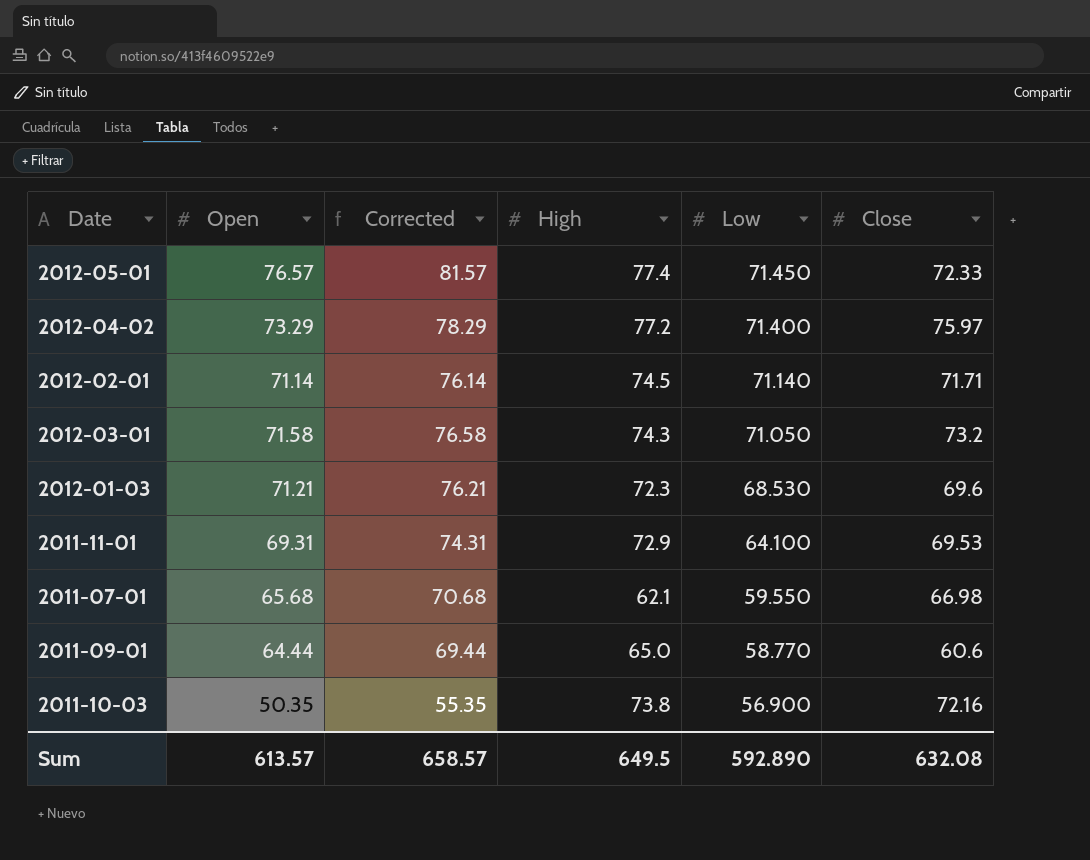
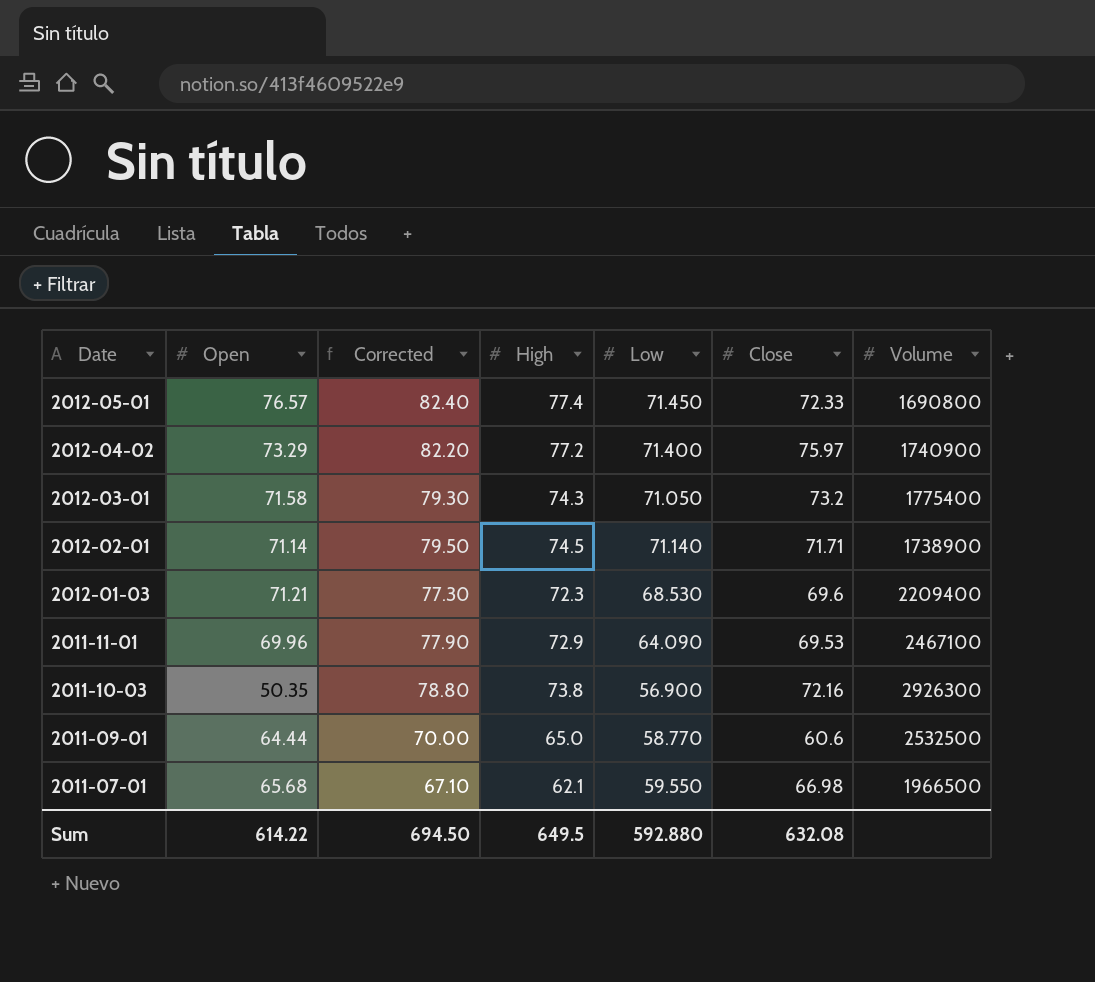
row order: Low descending -> Date descending
column Corrected | formula: [Open] + 5 -> [High] + 5
column Volume | position: none -> 7
2011-11-01 | Open: 69.31 -> 69.96
2011-11-01 | Low: 64.100 -> 64.090
Sum | Open: 613.57 -> 614.22
Sum | Corrected: 658.57 -> 694.50
Sum | Low: 592.890 -> 592.880

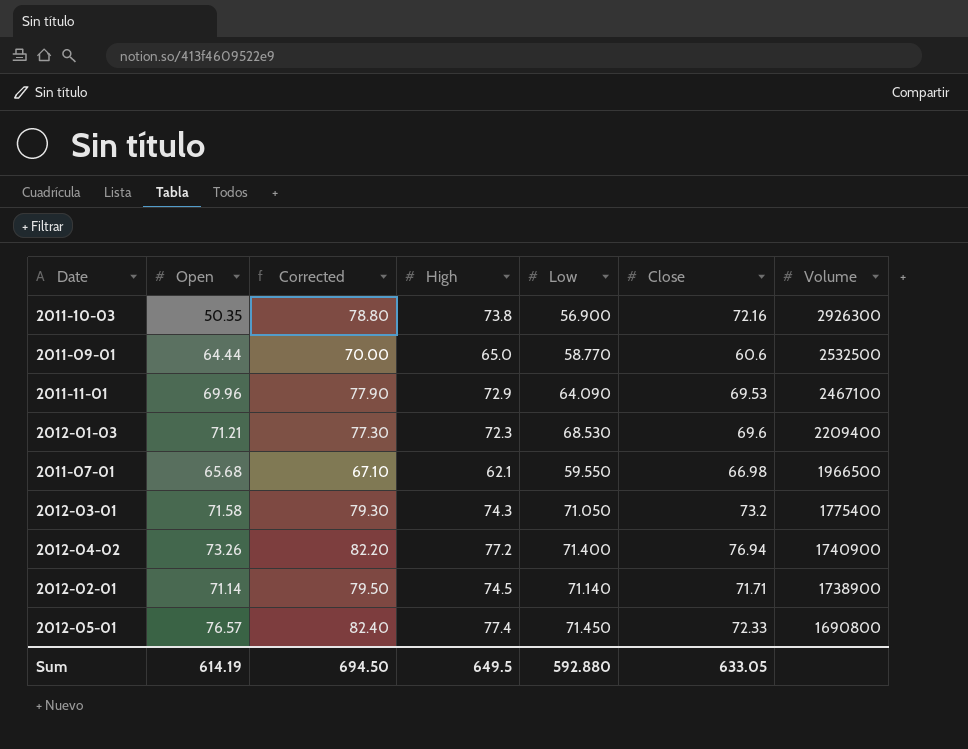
row order: Date descending -> Volume descending
2012-04-02 | Open: 73.29 -> 73.26
2012-04-02 | Close: 75.97 -> 76.94
Sum | Open: 614.22 -> 614.19
Sum | Close: 632.08 -> 633.05

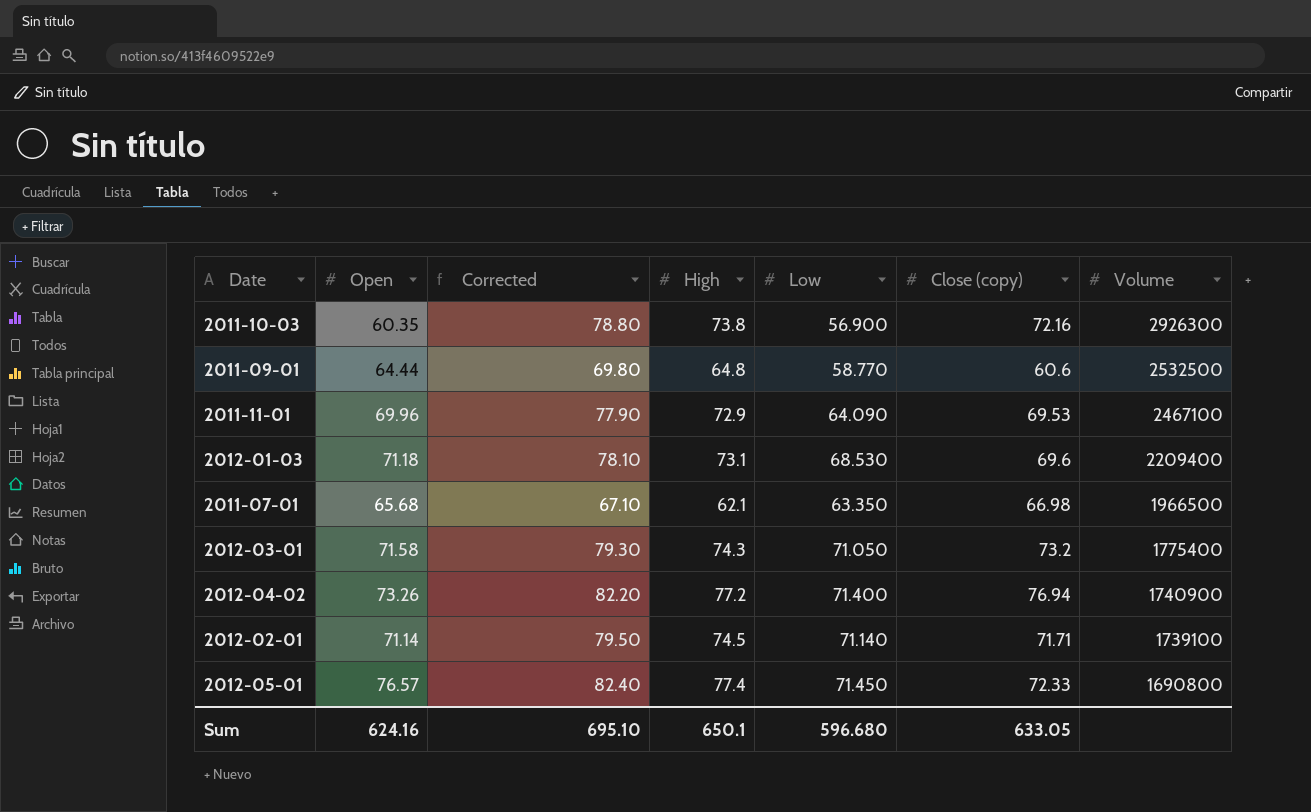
column name: Close -> Close (copy)
2011-10-03 | Open: 50.35 -> 60.35
2011-09-01 | Corrected: 70.00 -> 69.80
2011-09-01 | High: 65.0 -> 64.8
2012-01-03 | Open: 71.21 -> 71.18
2012-01-03 | Corrected: 77.30 -> 78.10
2012-01-03 | High: 72.3 -> 73.1
2011-07-01 | Low: 59.550 -> 63.350
2012-02-01 | Volume: 1738900 -> 1739100
Sum | Open: 614.19 -> 624.16
Sum | Corrected: 694.50 -> 695.10
Sum | High: 649.5 -> 650.1
Sum | Low: 592.880 -> 596.680

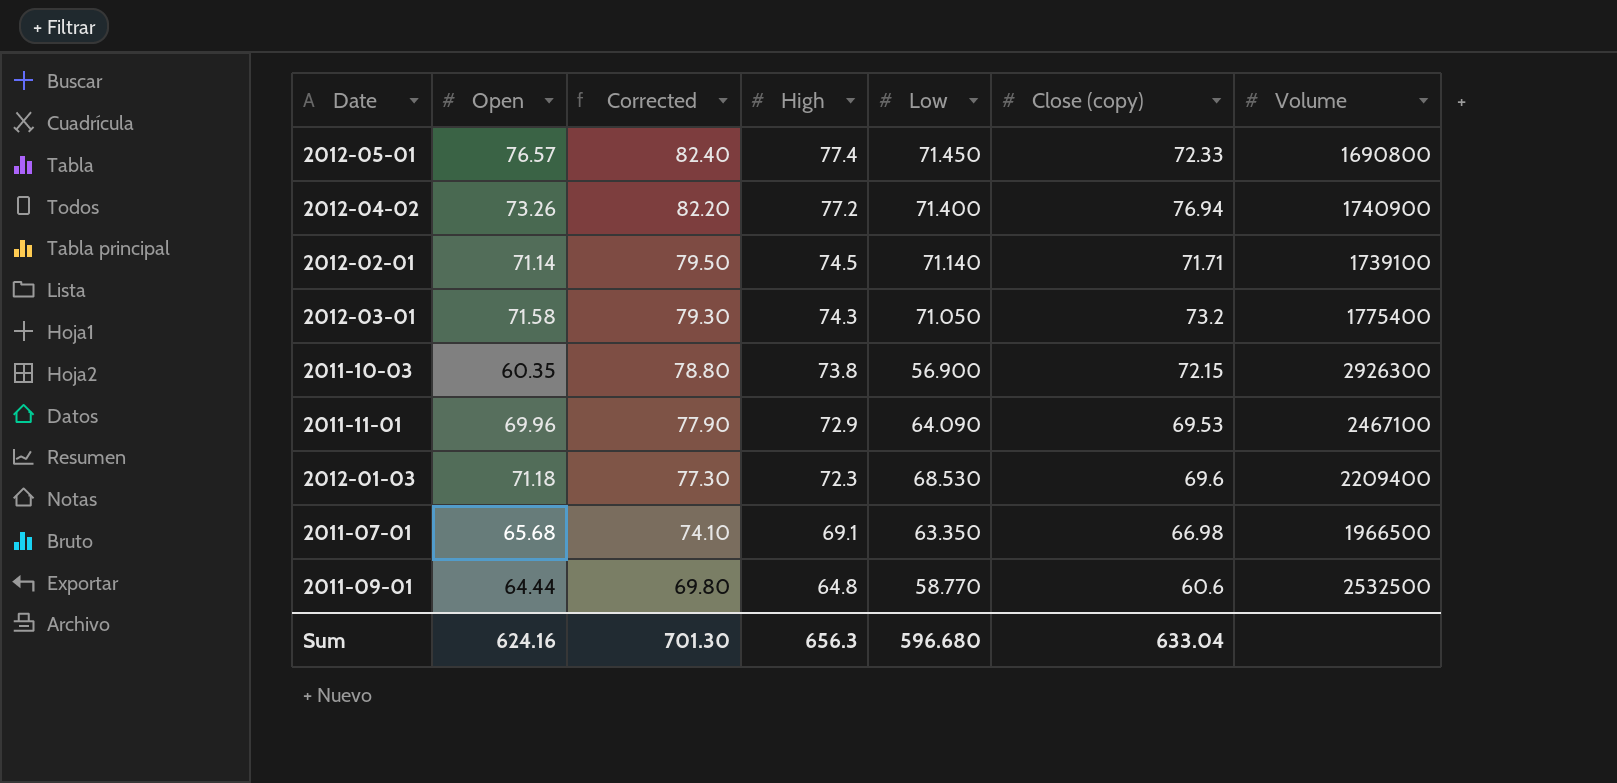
row order: Volume descending -> Corrected descending
2011-10-03 | Close (copy): 72.16 -> 72.15
2012-01-03 | Corrected: 78.10 -> 77.30
2012-01-03 | High: 73.1 -> 72.3
2011-07-01 | Corrected: 67.10 -> 74.10
2011-07-01 | High: 62.1 -> 69.1
Sum | Corrected: 695.10 -> 701.30
Sum | High: 650.1 -> 656.3
Sum | Close (copy): 633.05 -> 633.04

